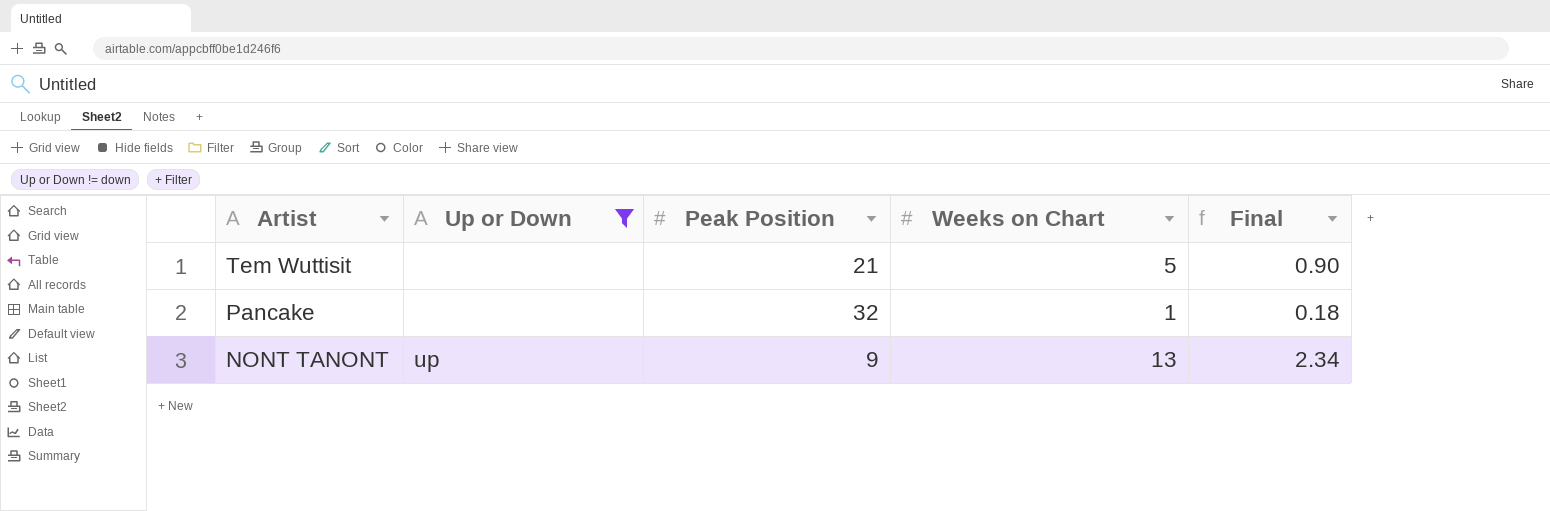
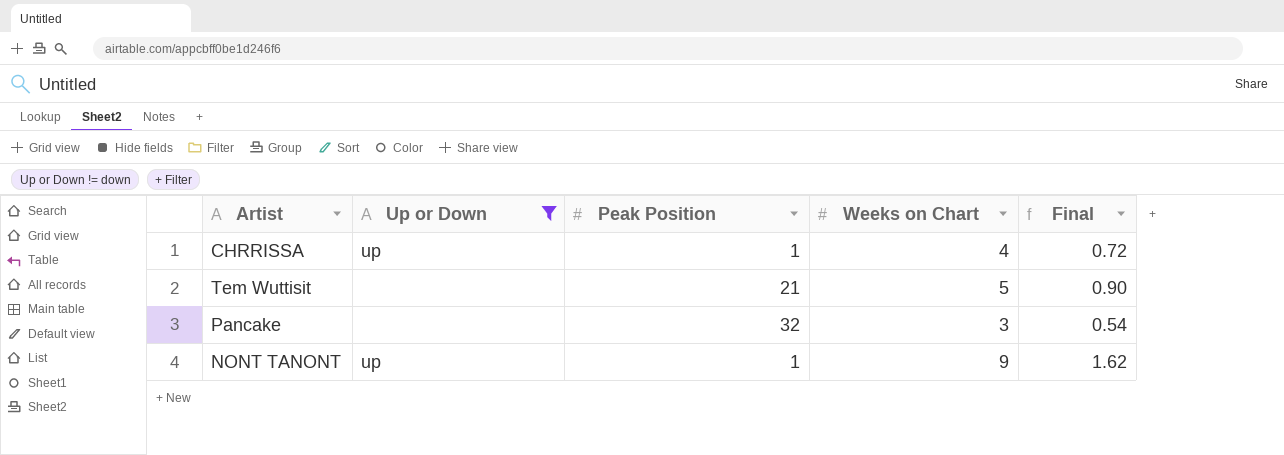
row CHRRISSA: none -> up | 1 | 4 | 0.72
Pancake | Weeks on Chart: 1 -> 3
Pancake | Final: 0.18 -> 0.54
NONT TANONT | Peak Position: 9 -> 1
NONT TANONT | Weeks on Chart: 13 -> 9
NONT TANONT | Final: 2.34 -> 1.62

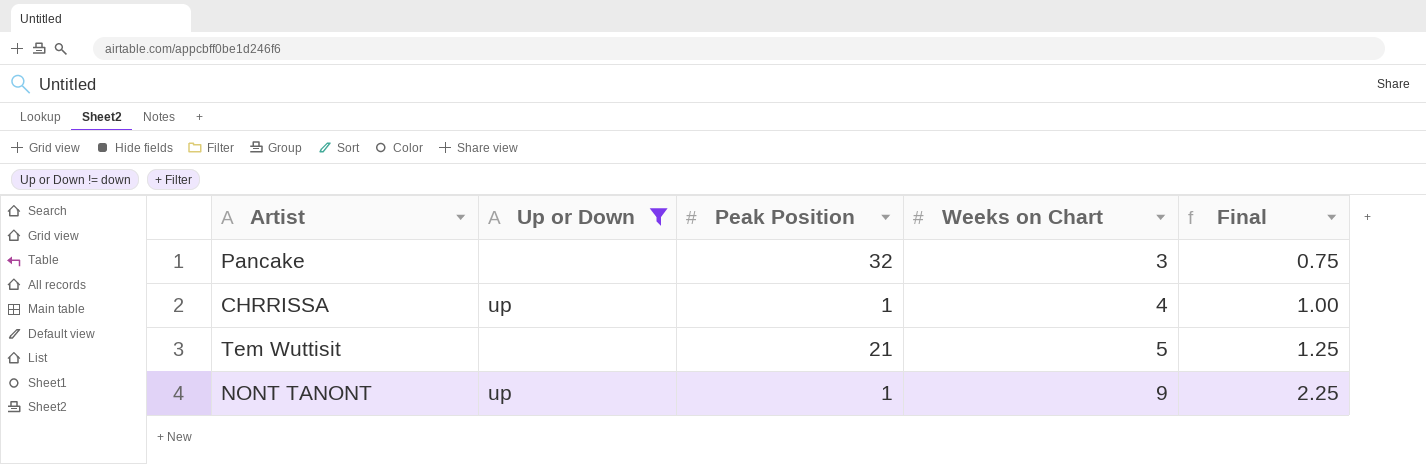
row order: none -> Weeks on Chart ascending
column Final | formula: [Weeks on Chart] * 0.18 -> [Weeks on Chart] * 0.25

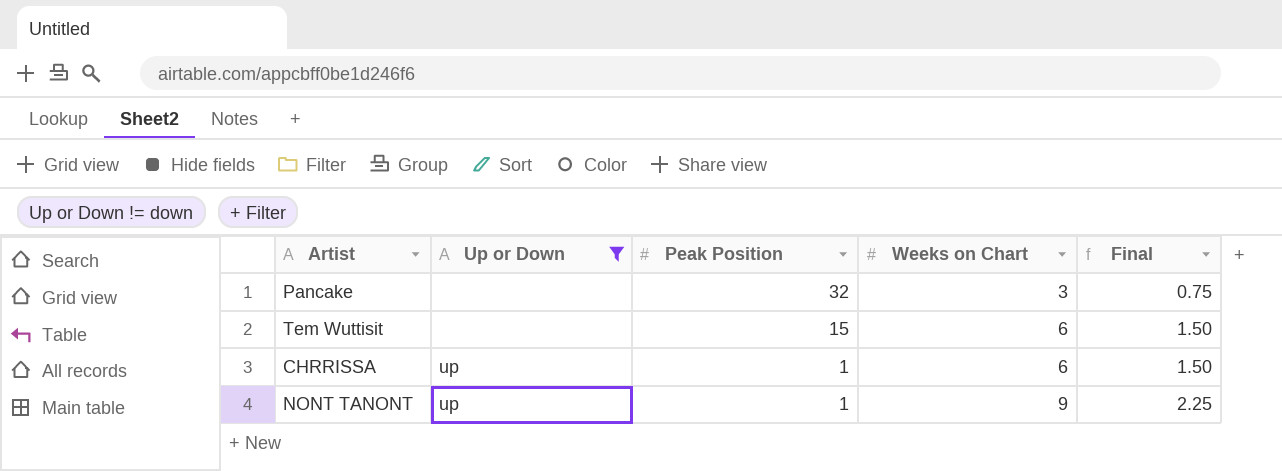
row order: Weeks on Chart ascending -> Peak Position descending
Tem Wuttisit | Peak Position: 21 -> 15
Tem Wuttisit | Weeks on Chart: 5 -> 6
Tem Wuttisit | Final: 1.25 -> 1.50
CHRRISSA | Weeks on Chart: 4 -> 6
CHRRISSA | Final: 1.00 -> 1.50

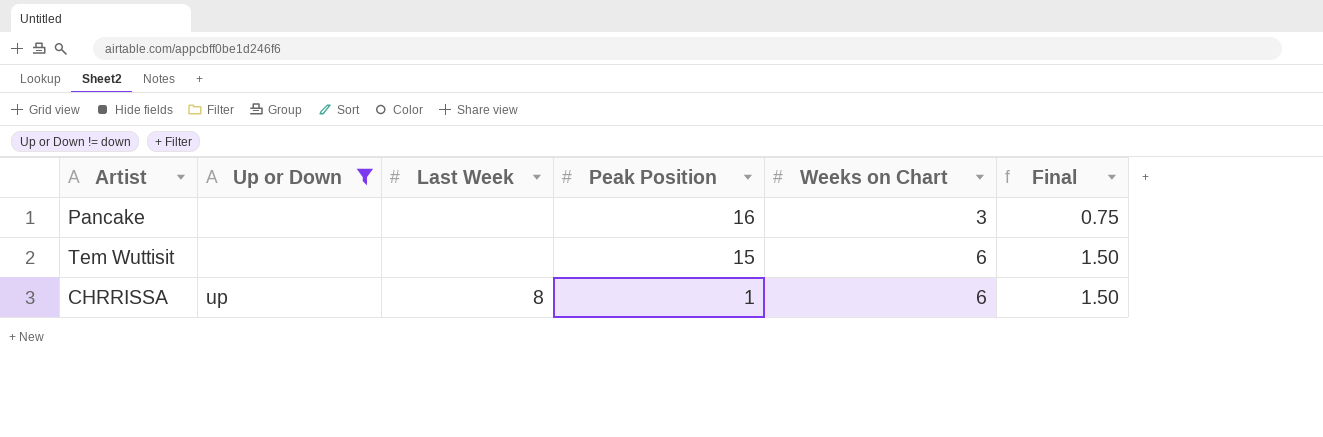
column Last Week | position: none -> 3
row NONT TANONT: up | 1 | 9 | 2.25 -> none
Pancake | Peak Position: 32 -> 16

